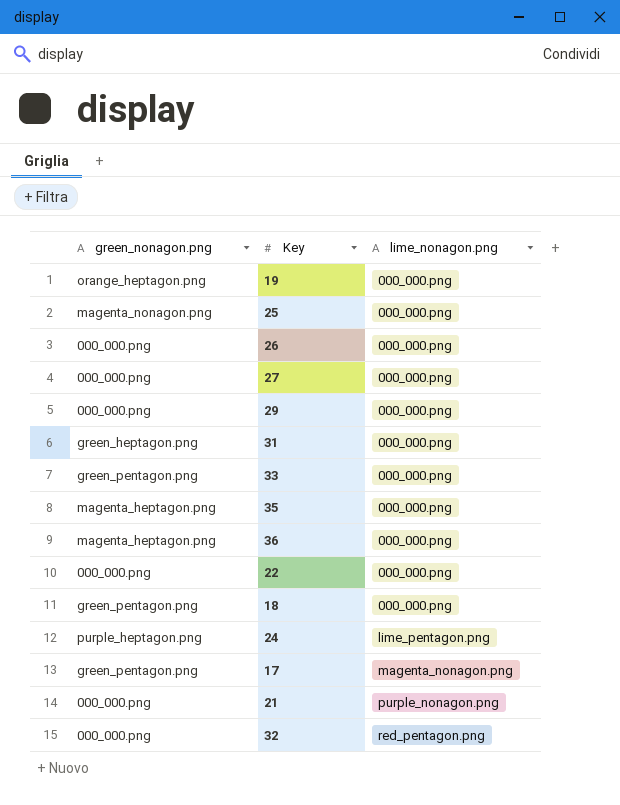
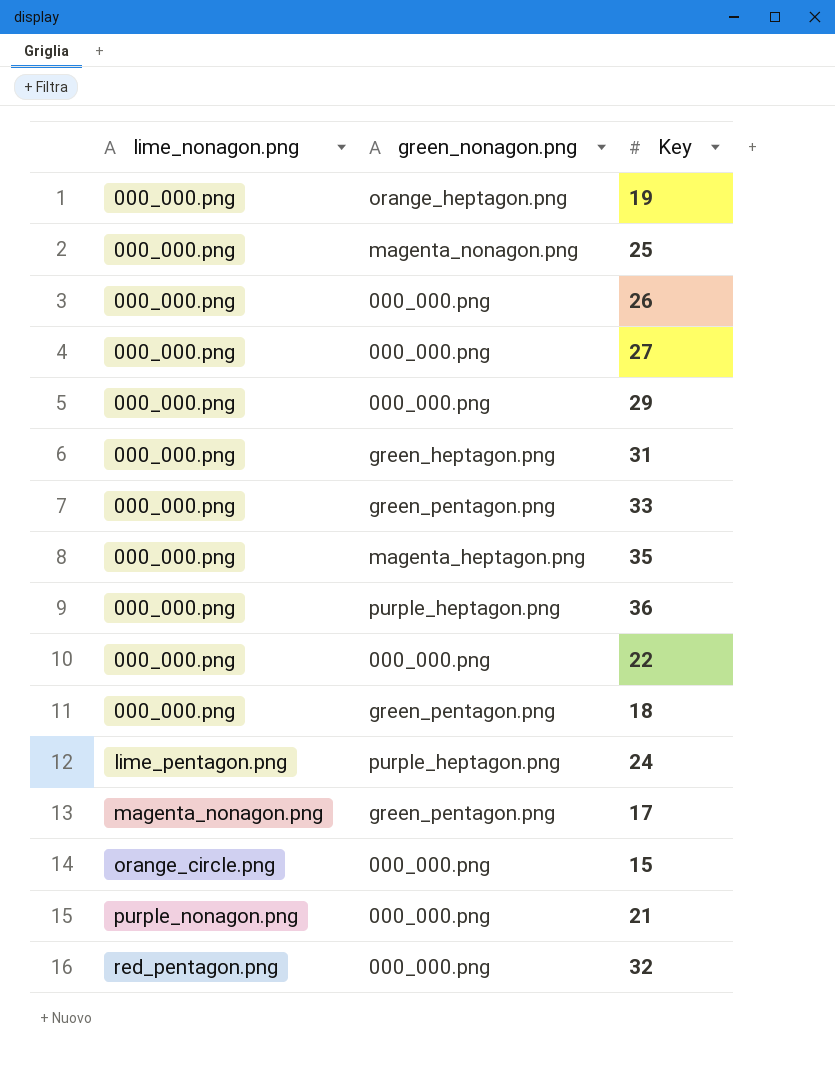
column lime_nonagon.png | position: 3 -> 1
36 | green_nonagon.png: magenta_heptagon.png -> purple_heptagon.png
row 15: none -> orange_circle.png | 000_000.png

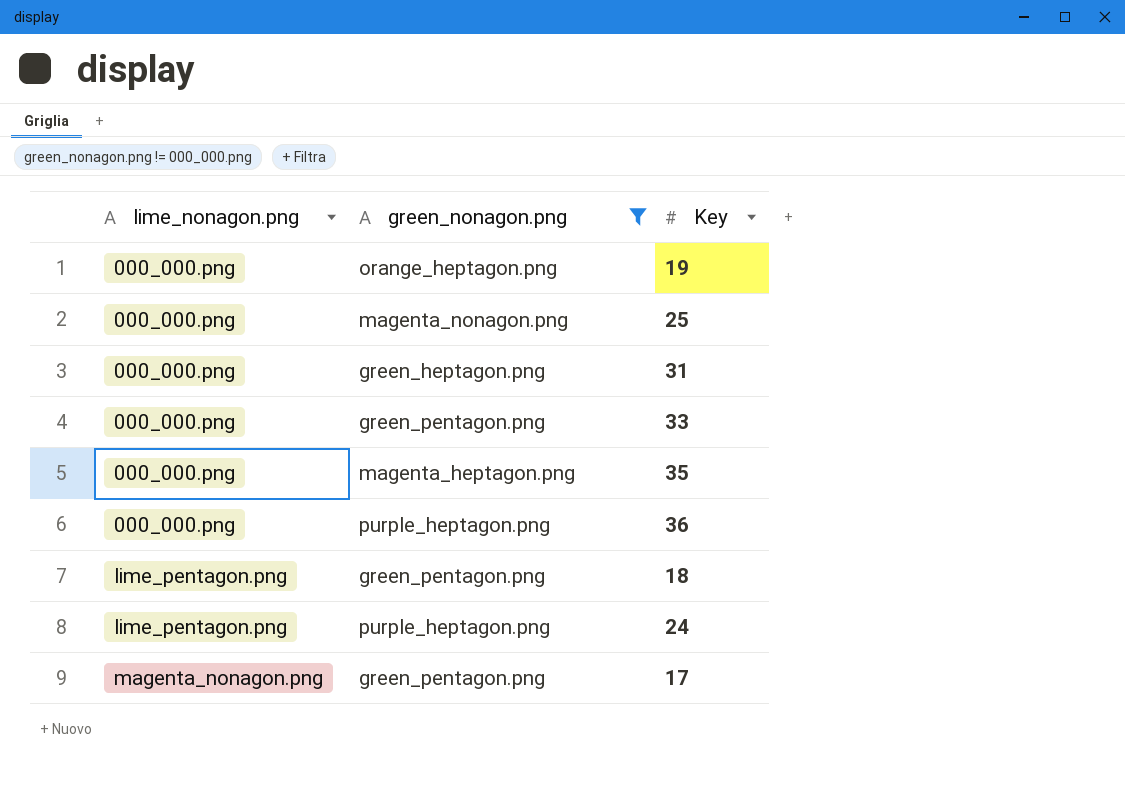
filter: none -> green_nonagon.png != 000_000.png
18 | lime_nonagon.png: 000_000.png -> lime_pentagon.png

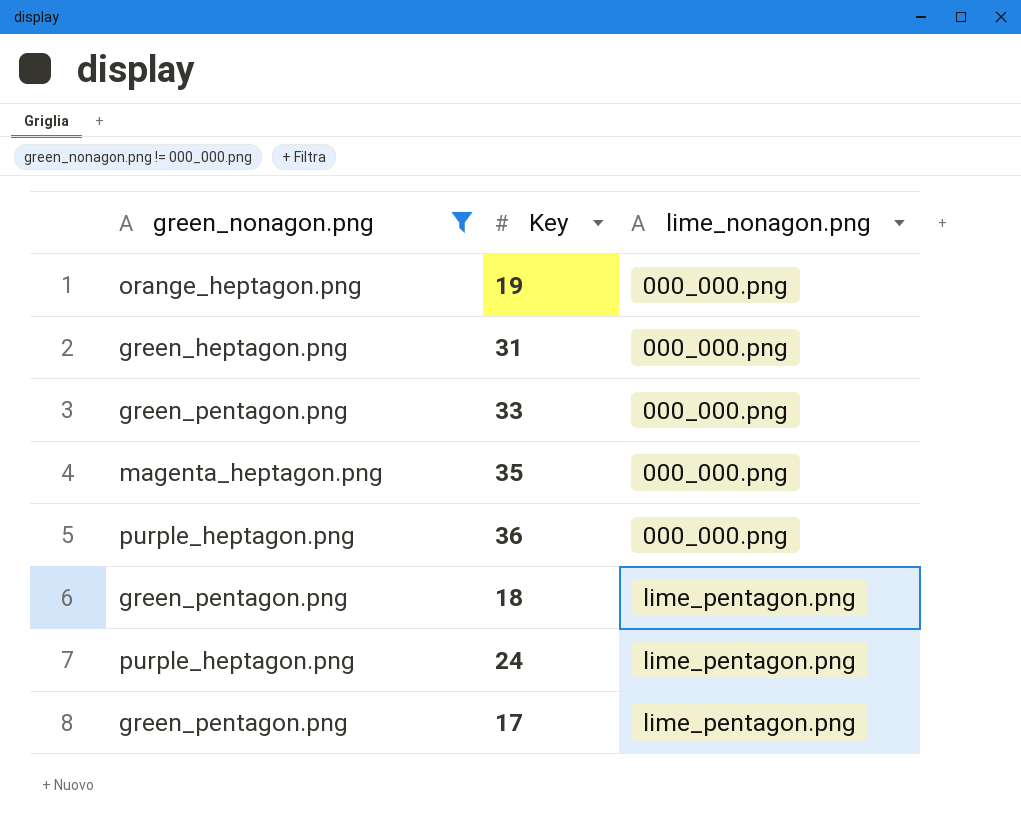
column lime_nonagon.png | position: 1 -> 3
row 25: 000_000.png | magenta_nonagon.png -> none
17 | lime_nonagon.png: magenta_nonagon.png -> lime_pentagon.png

